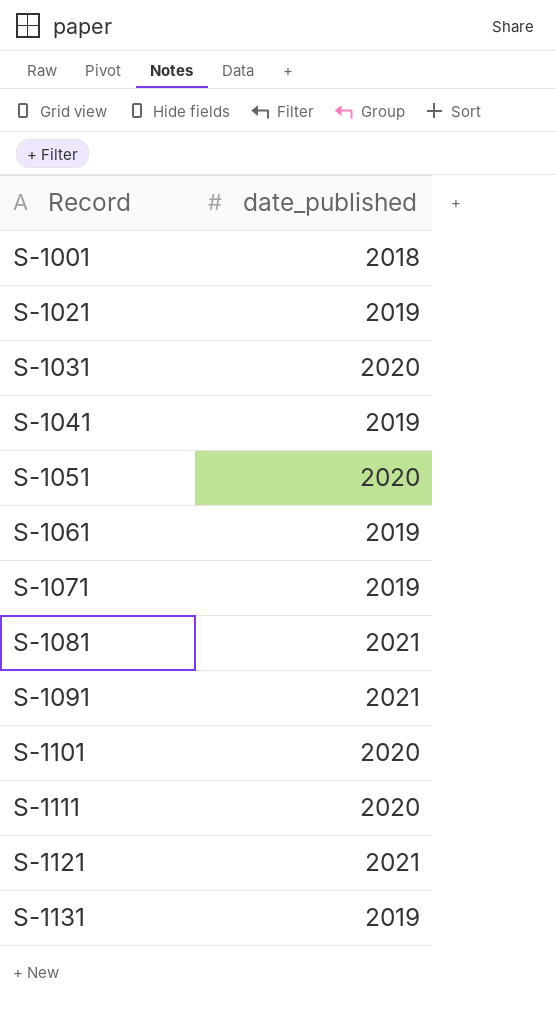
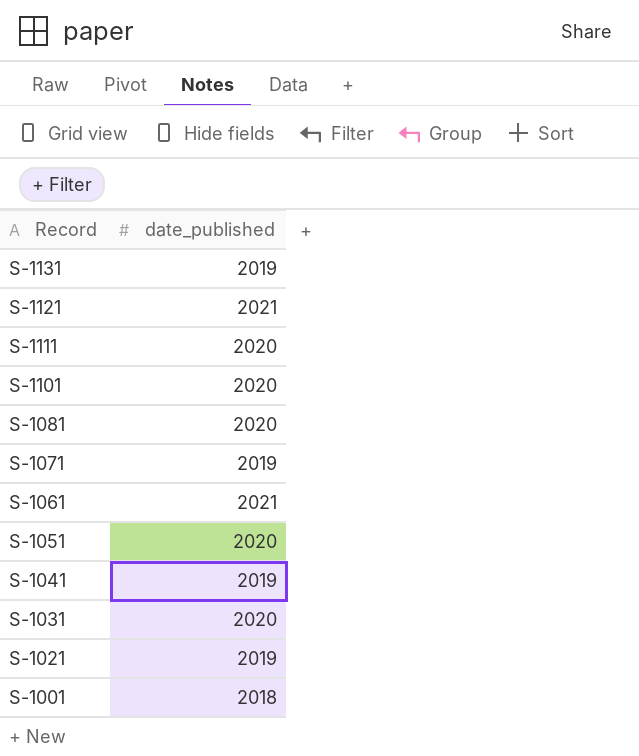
row order: Record ascending -> Record descending
row S-1091: 2021 -> none
S-1081 | date_published: 2021 -> 2020
S-1061 | date_published: 2019 -> 2021

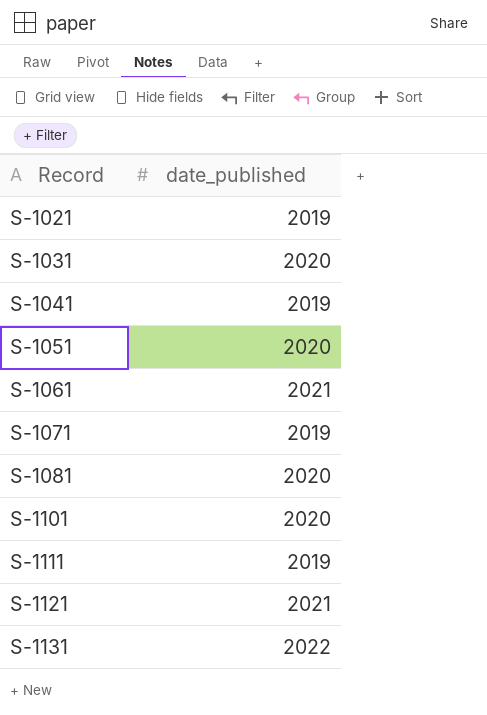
row order: Record descending -> Record ascending
row S-1001: 2018 -> none
S-1111 | date_published: 2020 -> 2019
S-1131 | date_published: 2019 -> 2022

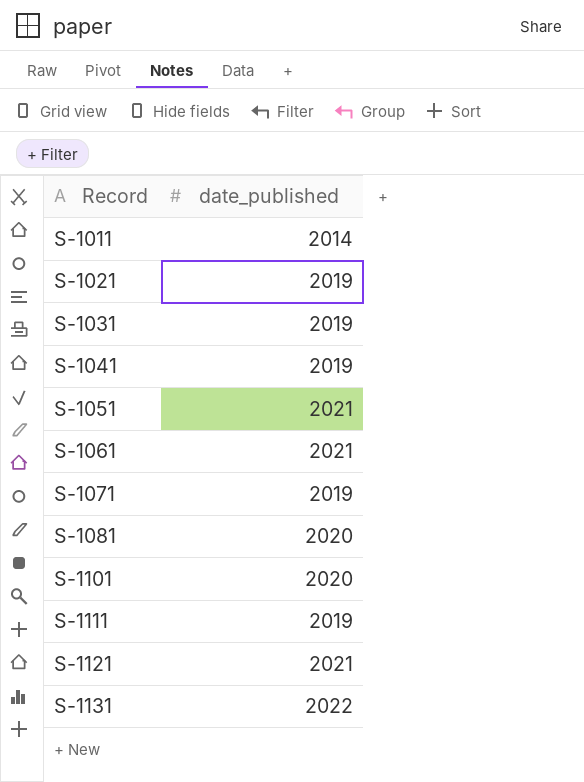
row S-1011: none -> 2014
S-1031 | date_published: 2020 -> 2019
S-1051 | date_published: 2020 -> 2021

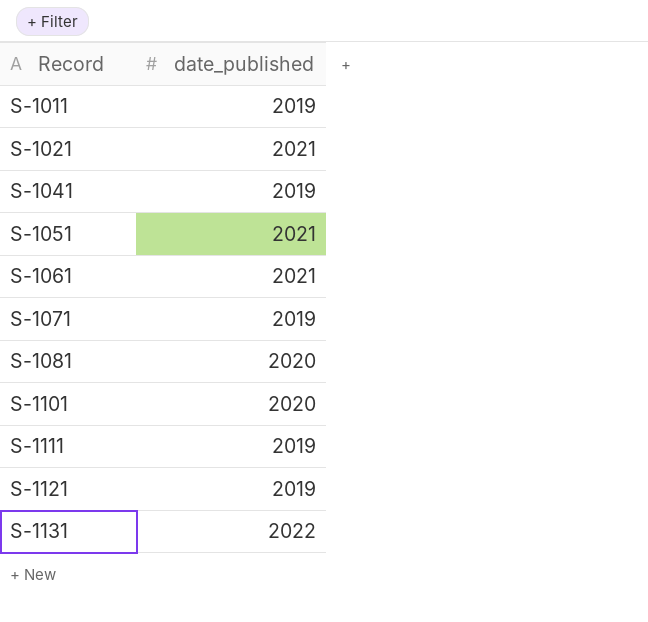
row S-1031: 2019 -> none
S-1011 | date_published: 2014 -> 2019
S-1021 | date_published: 2019 -> 2021
S-1121 | date_published: 2021 -> 2019

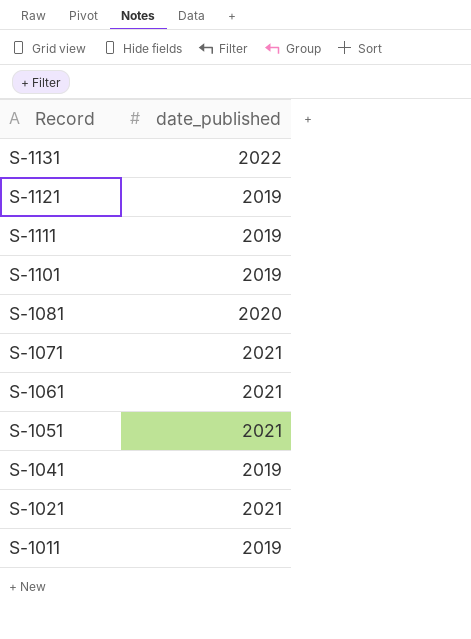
row order: Record ascending -> Record descending
S-1101 | date_published: 2020 -> 2019
S-1071 | date_published: 2019 -> 2021

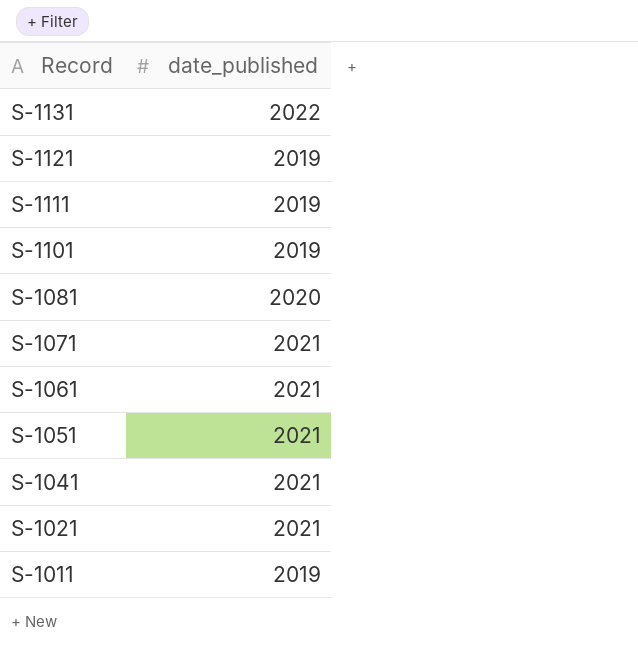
S-1041 | date_published: 2019 -> 2021

